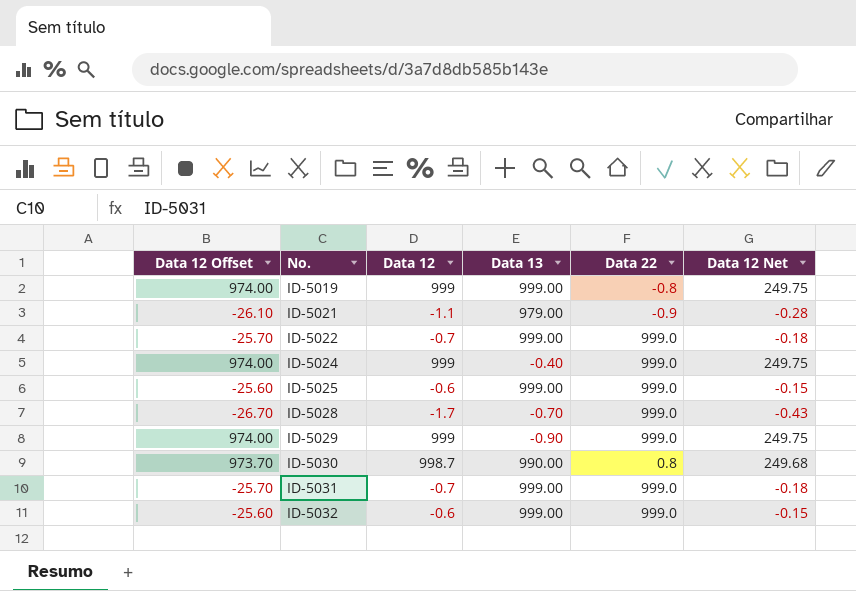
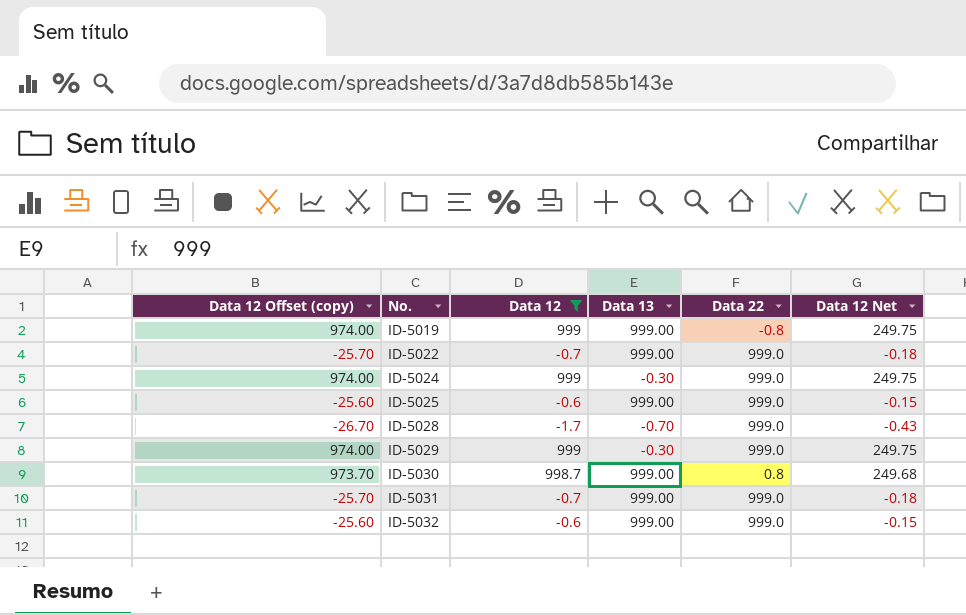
filter: none -> Data 12 != -1.1
column name: Data 12 Offset -> Data 12 Offset (copy)
ID-5024 | Data 13: -0.40 -> -0.30
ID-5029 | Data 13: -0.90 -> -0.30
ID-5030 | Data 13: 990.00 -> 999.00

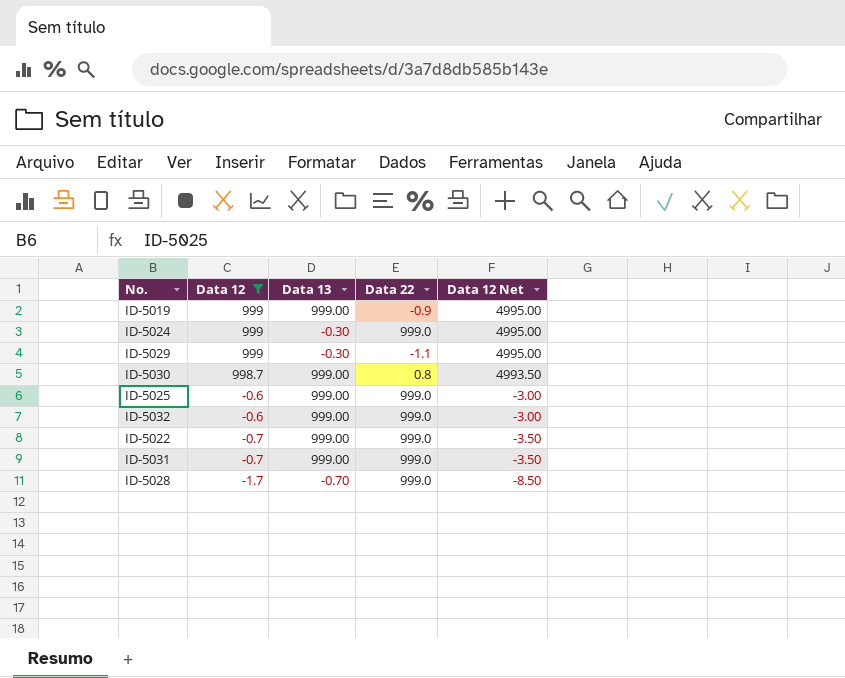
row order: No. ascending -> Data 12 descending
column Data 12 Offset (copy) | formula: [Data 12] - 25 -> none
column Data 12 Net | formula: [Data 12] * 0.25 -> [Data 12] * 5
ID-5019 | Data 22: -0.8 -> -0.9
ID-5029 | Data 22: 999.0 -> -1.1

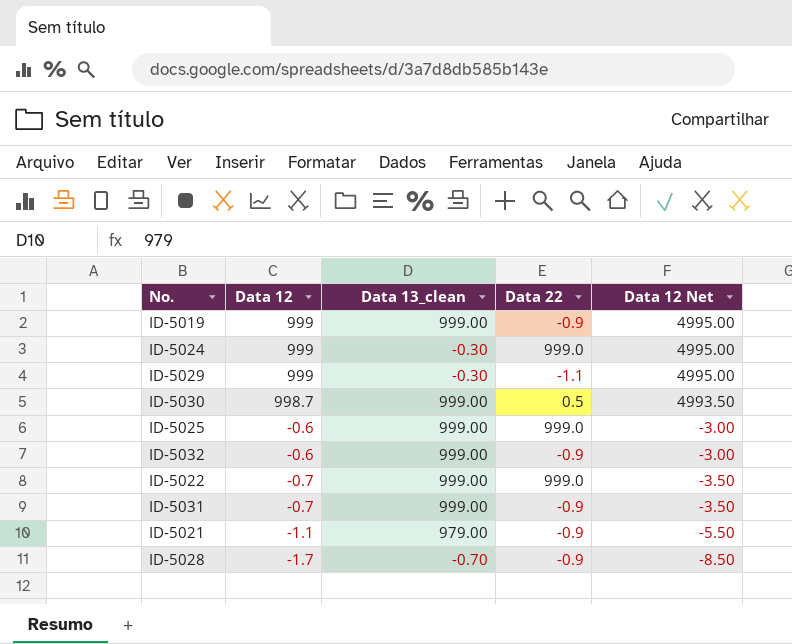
filter: Data 12 != -1.1 -> none
column name: Data 13 -> Data 13_clean
ID-5030 | Data 22: 0.8 -> 0.5
ID-5032 | Data 22: 999.0 -> -0.9
ID-5031 | Data 22: 999.0 -> -0.9
ID-5028 | Data 22: 999.0 -> -0.9

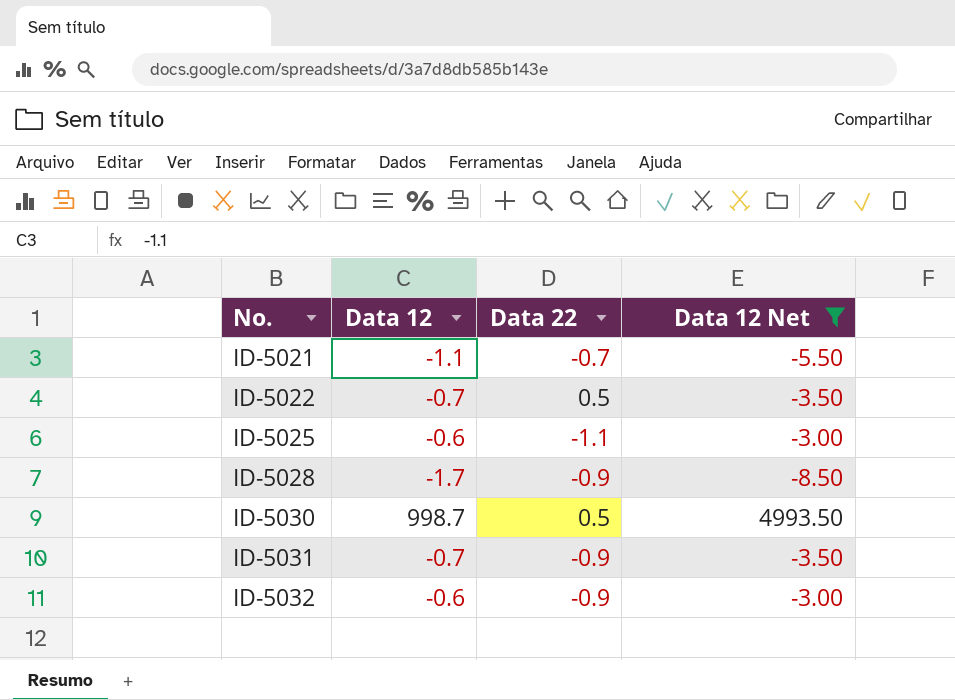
filter: none -> Data 12 Net != 4995.00
row order: Data 12 descending -> No. ascending
column Data 13_clean | position: 3 -> none
ID-5021 | Data 22: -0.9 -> -0.7
ID-5022 | Data 22: 999.0 -> 0.5
ID-5025 | Data 22: 999.0 -> -1.1

